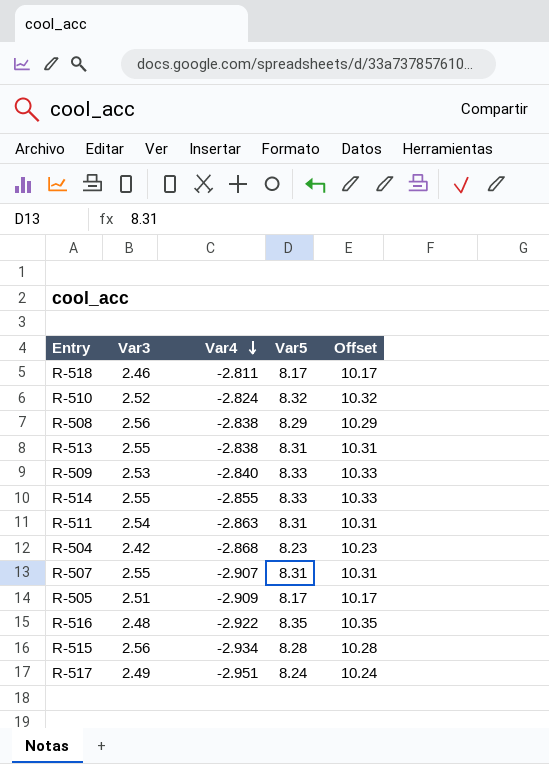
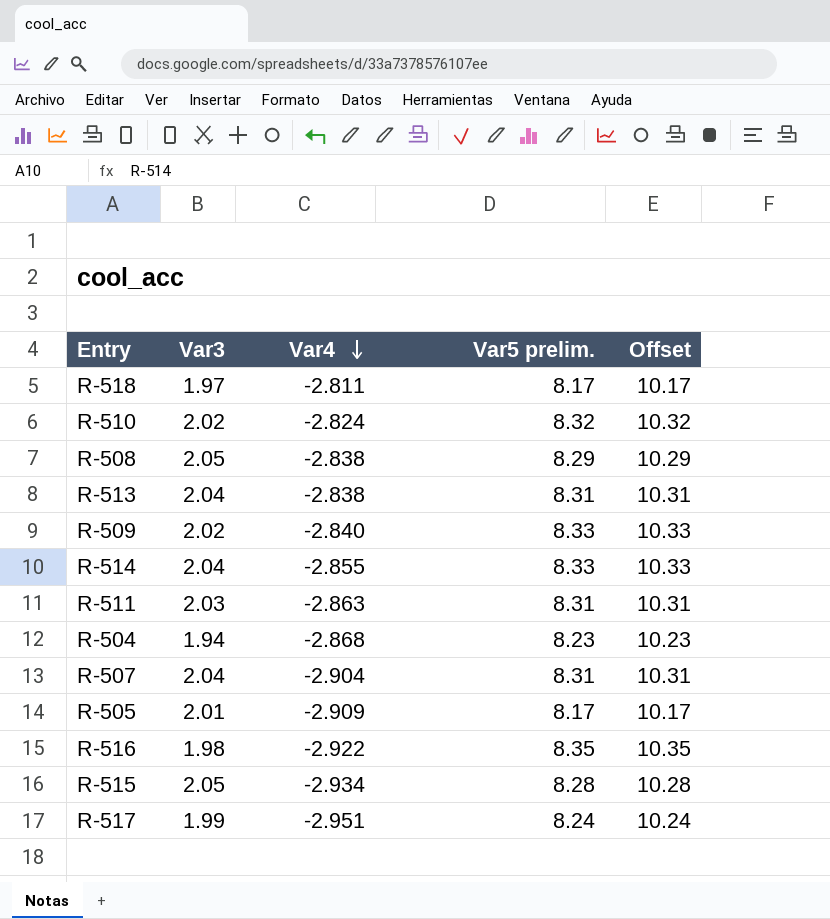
column name: Var5 -> Var5 prelim.
R-518 | Var3: 2.46 -> 1.97
R-510 | Var3: 2.52 -> 2.02
R-508 | Var3: 2.56 -> 2.05
R-513 | Var3: 2.55 -> 2.04
R-509 | Var3: 2.53 -> 2.02
R-514 | Var3: 2.55 -> 2.04
R-511 | Var3: 2.54 -> 2.03
R-504 | Var3: 2.42 -> 1.94
R-507 | Var3: 2.55 -> 2.04
R-507 | Var4: -2.907 -> -2.904
R-505 | Var3: 2.51 -> 2.01
R-516 | Var3: 2.48 -> 1.98
R-515 | Var3: 2.56 -> 2.05
R-517 | Var3: 2.49 -> 1.99

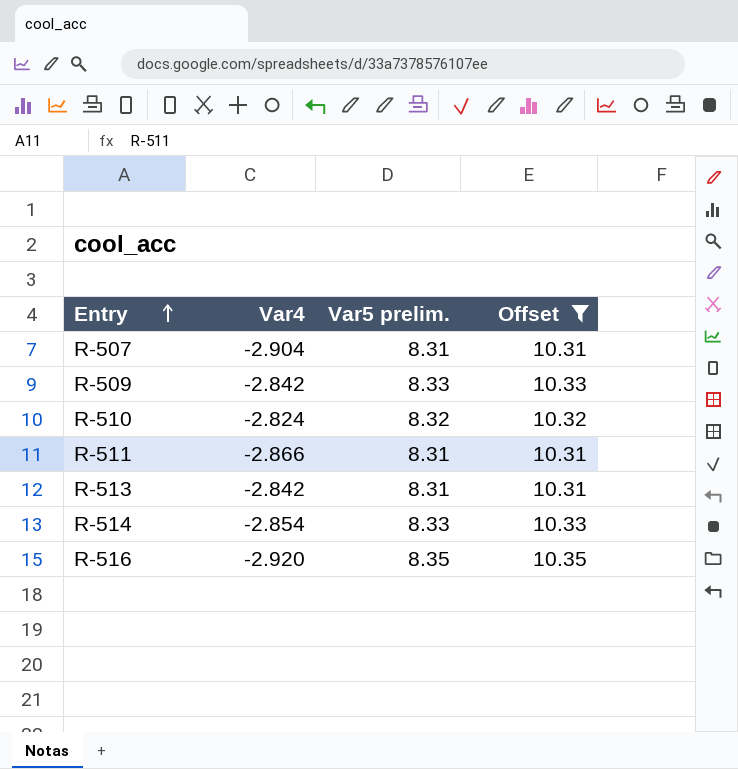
filter: none -> Offset >= 10.31
row order: Var4 descending -> Entry ascending
column Var3 | position: 2 -> none
R-509 | Var4: -2.840 -> -2.842
R-511 | Var4: -2.863 -> -2.866
R-513 | Var4: -2.838 -> -2.842
R-514 | Var4: -2.855 -> -2.854
R-516 | Var4: -2.922 -> -2.920

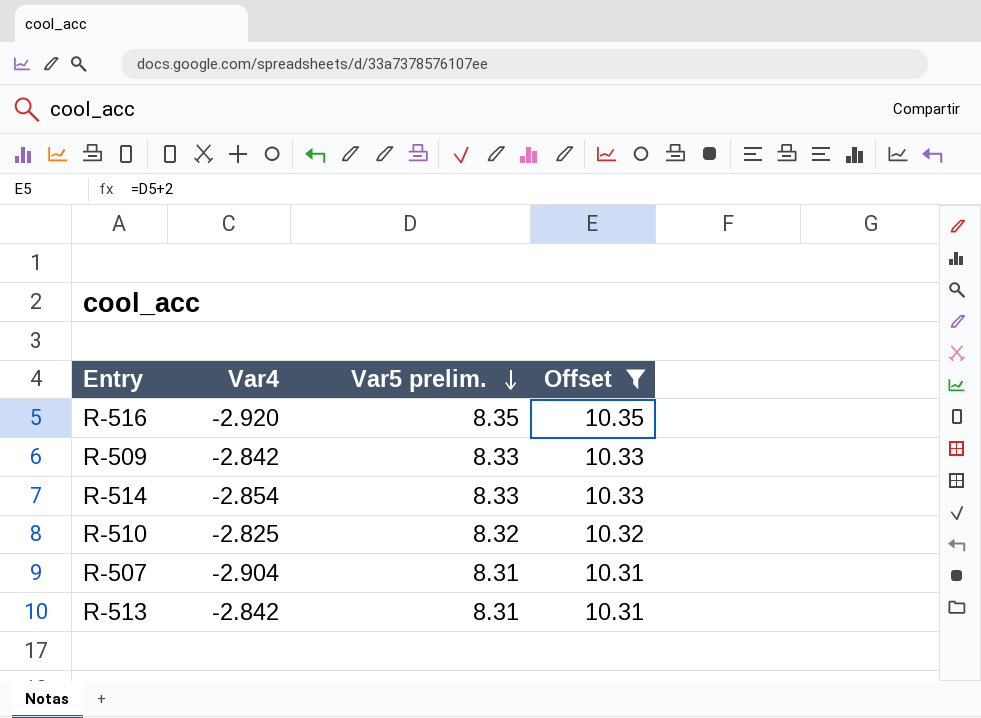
row order: Entry ascending -> Var5 prelim. descending
row R-511: -2.866 | 8.31 | 10.31 -> none
R-510 | Var4: -2.824 -> -2.825

